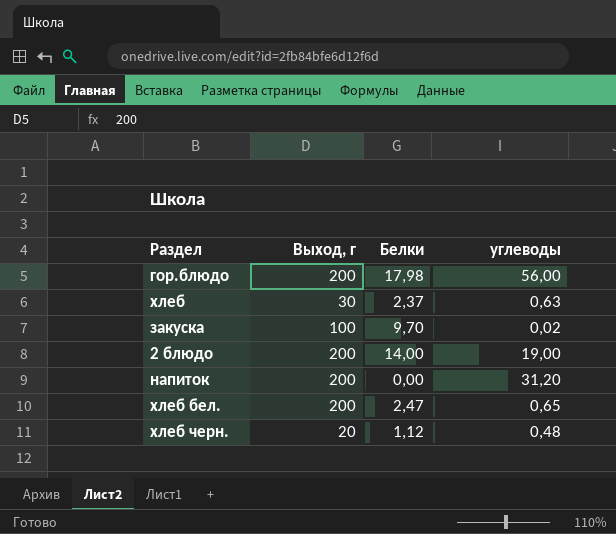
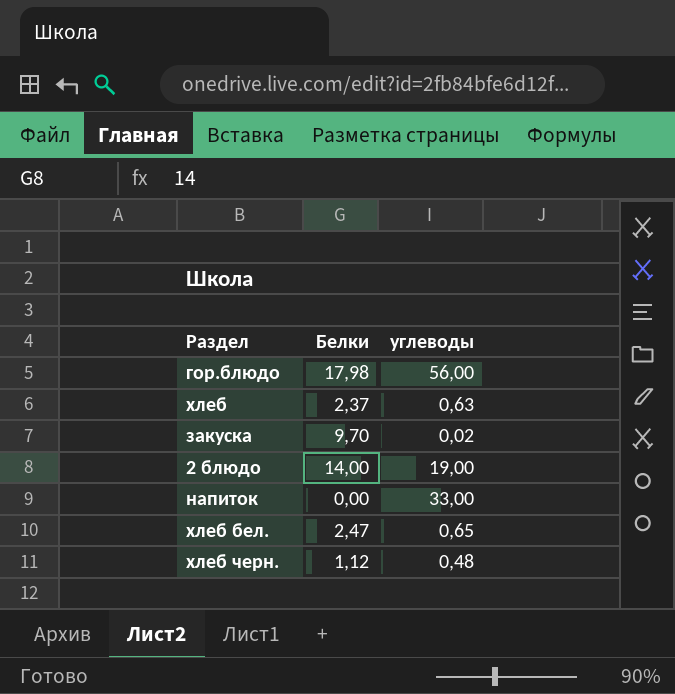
column Выход, г | position: 2 -> none
напиток | углеводы: 31,20 -> 33,00

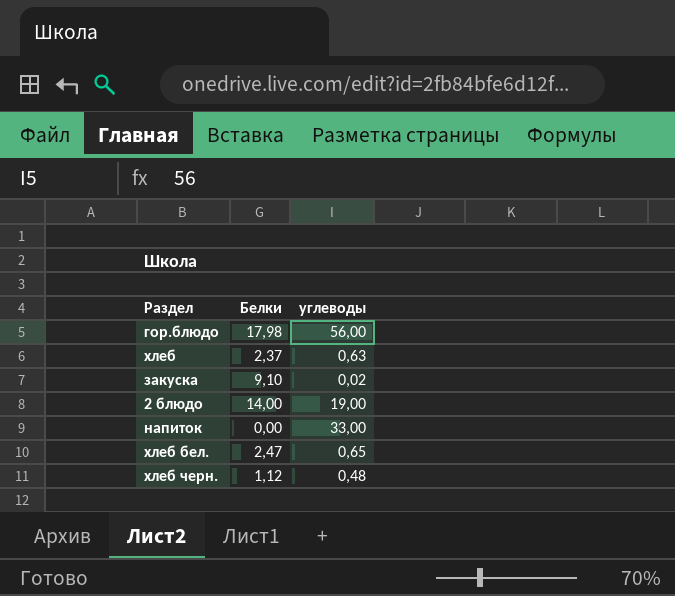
закуска | Белки: 9,70 -> 9,10

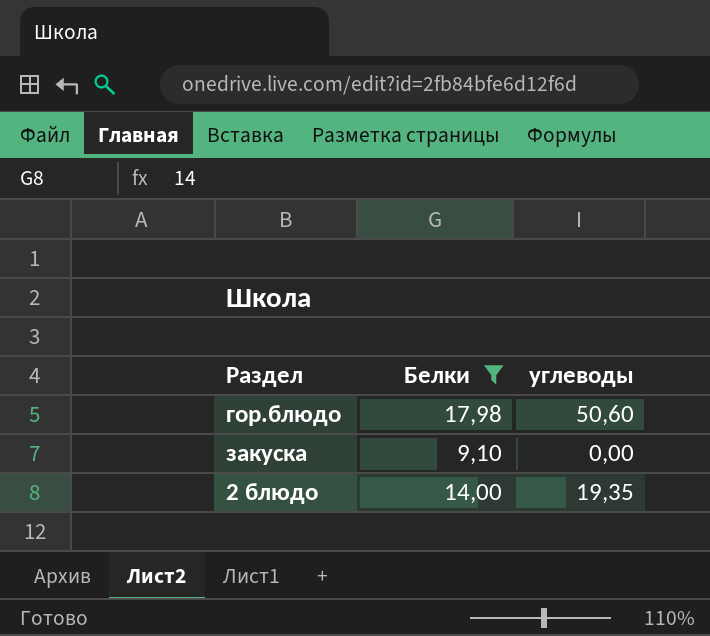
filter: none -> Белки >= 9,10
гор.блюдо | углеводы: 56,00 -> 50,60
закуска | углеводы: 0,02 -> 0,00
2 блюдо | углеводы: 19,00 -> 19,35

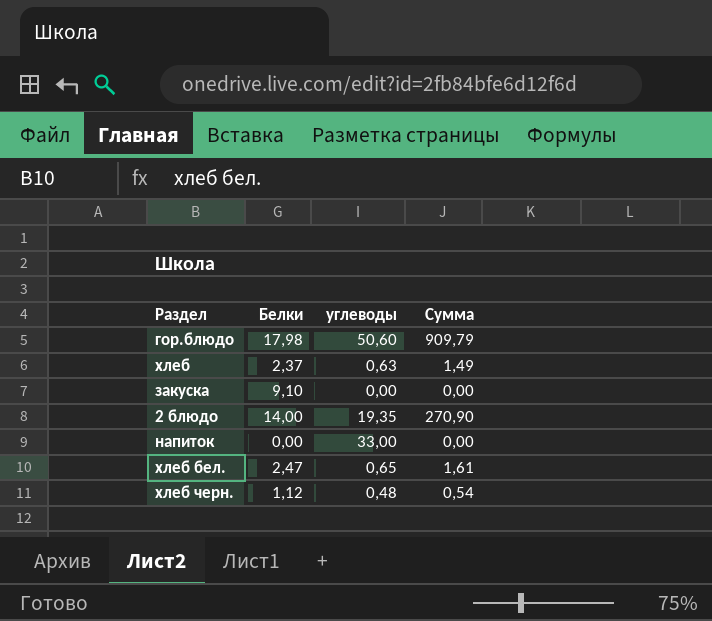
filter: Белки >= 9,10 -> none
column Сумма | formula: none -> [Белки] * [углеводы]

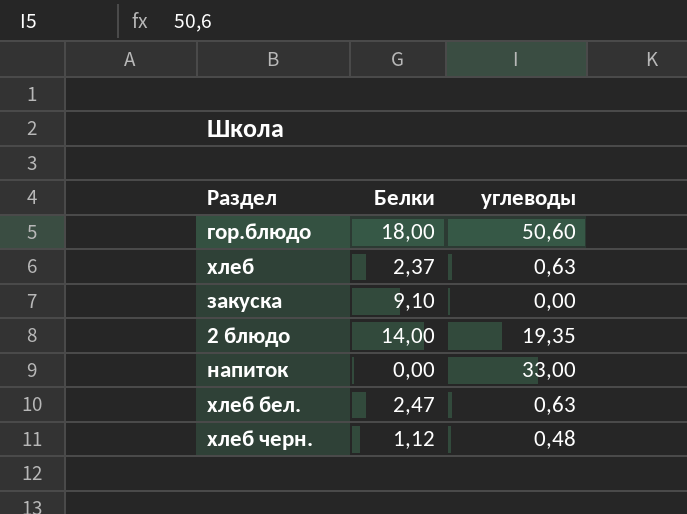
column Сумма | formula: [Белки] * [углеводы] -> none
гор.блюдо | Белки: 17,98 -> 18,00
хлеб бел. | углеводы: 0,65 -> 0,63

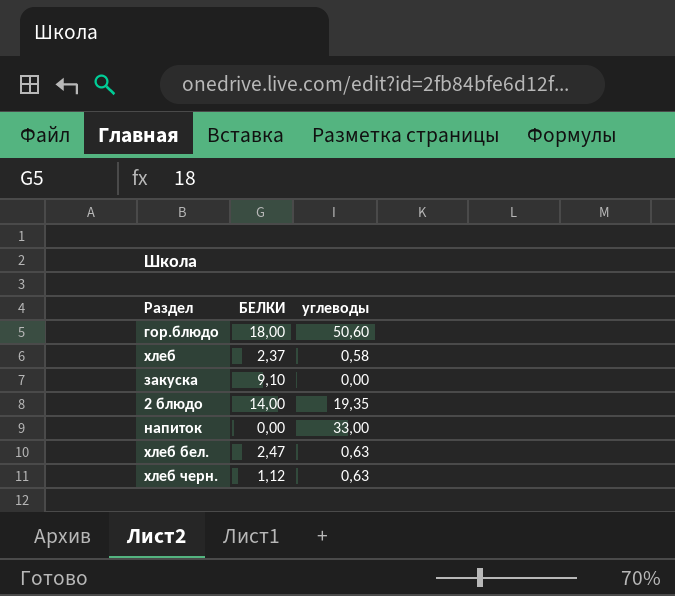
column name: Белки -> БЕЛКИ
хлеб | углеводы: 0,63 -> 0,58
хлеб черн. | углеводы: 0,48 -> 0,63

